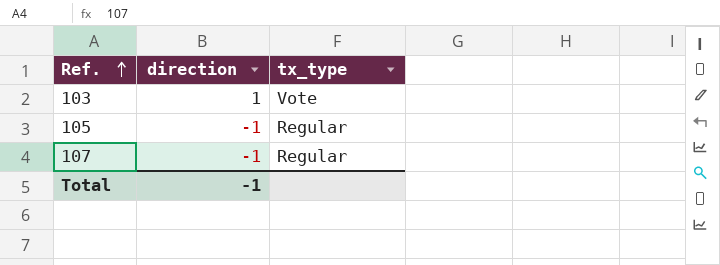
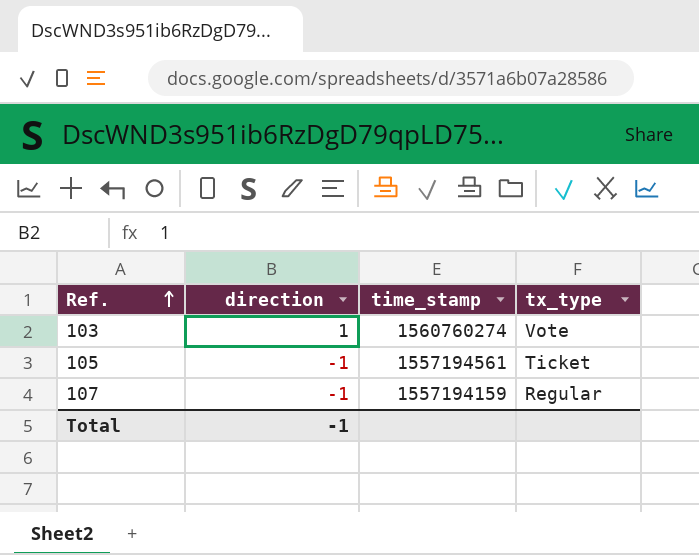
column time_stamp | position: none -> 3
105 | tx_type: Regular -> Ticket

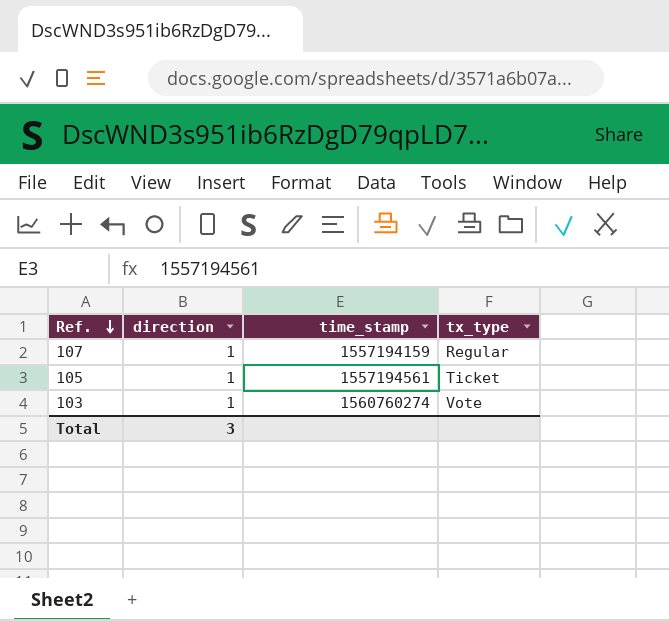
row order: Ref. ascending -> Ref. descending
107 | direction: -1 -> 1
105 | direction: -1 -> 1
Total | direction: -1 -> 3

